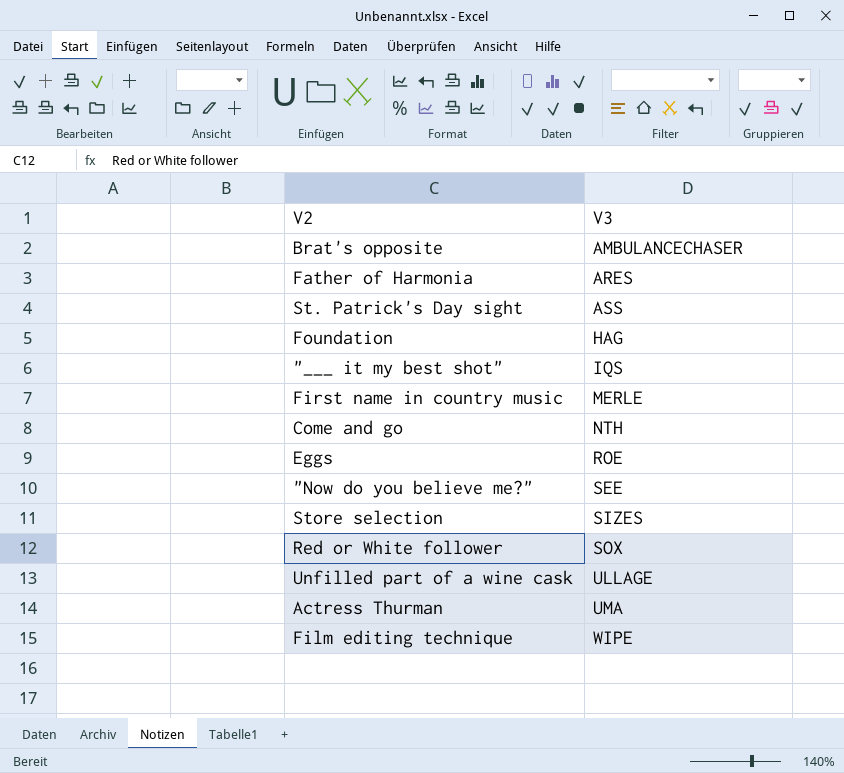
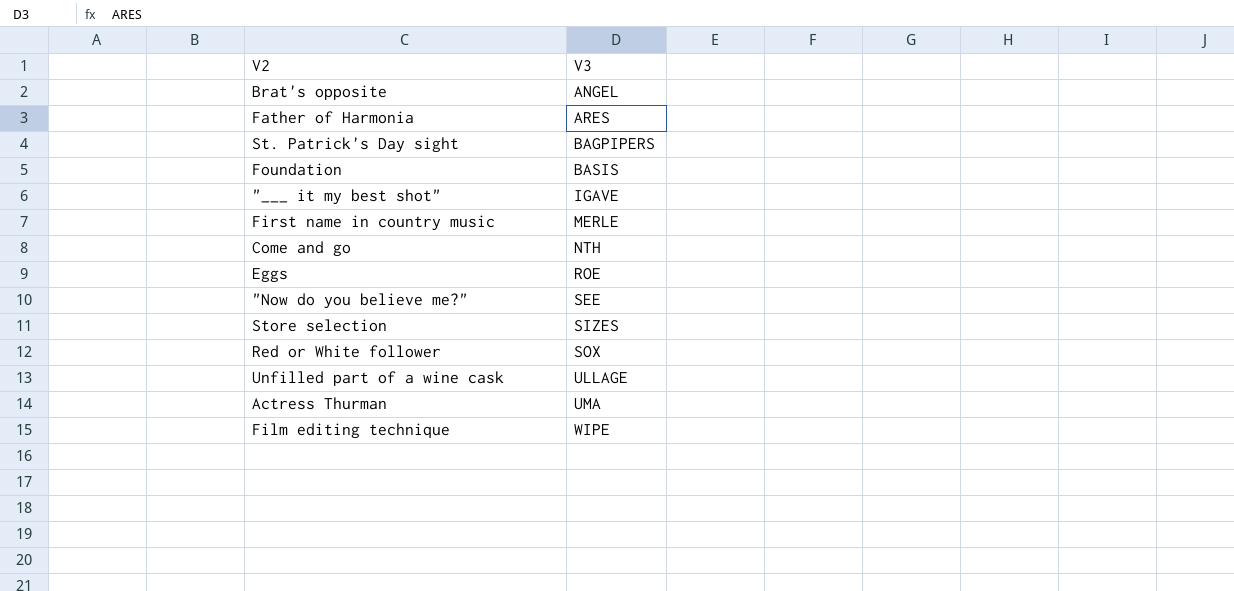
Brat's opposite | V3: AMBULANCECHASER -> ANGEL
St. Patrick's Day sight | V3: ASS -> BAGPIPERS
Foundation | V3: HAG -> BASIS
"___ it my best shot" | V3: IQS -> IGAVE

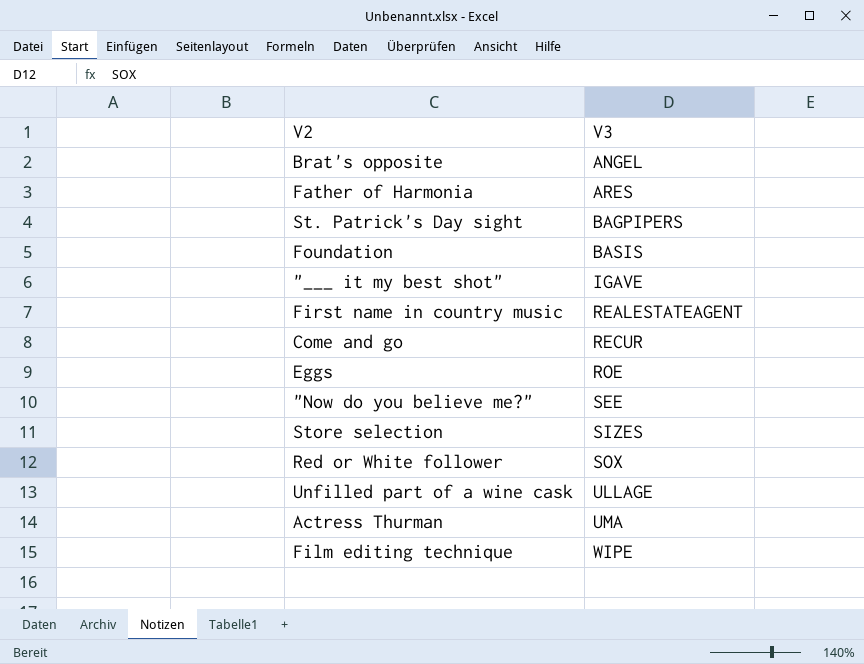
First name in country music | V3: MERLE -> REALESTATEAGENT
Come and go | V3: NTH -> RECUR

